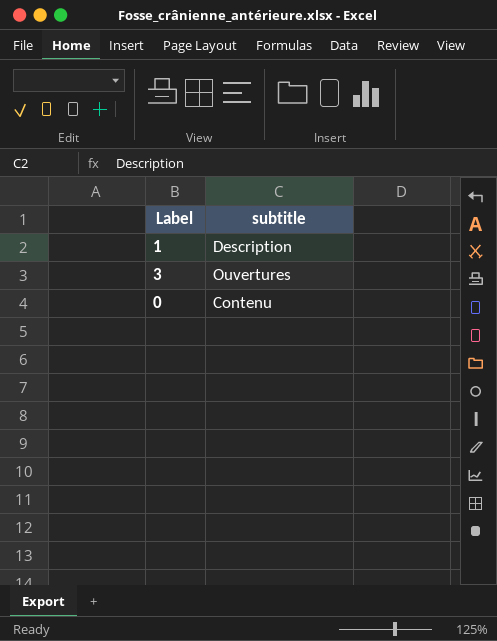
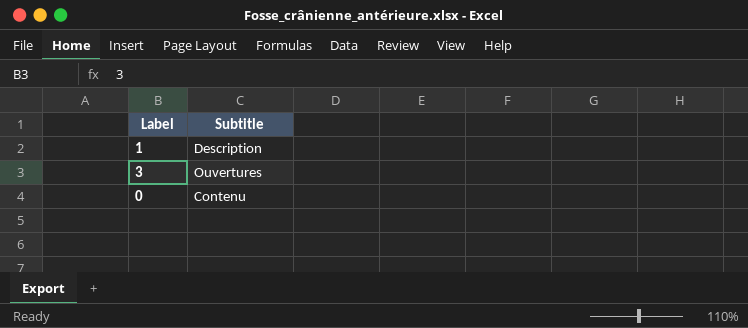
column name: subtitle -> Subtitle

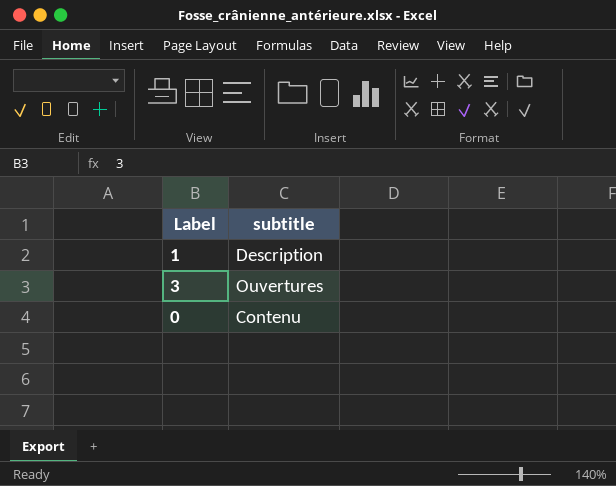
column name: Subtitle -> subtitle

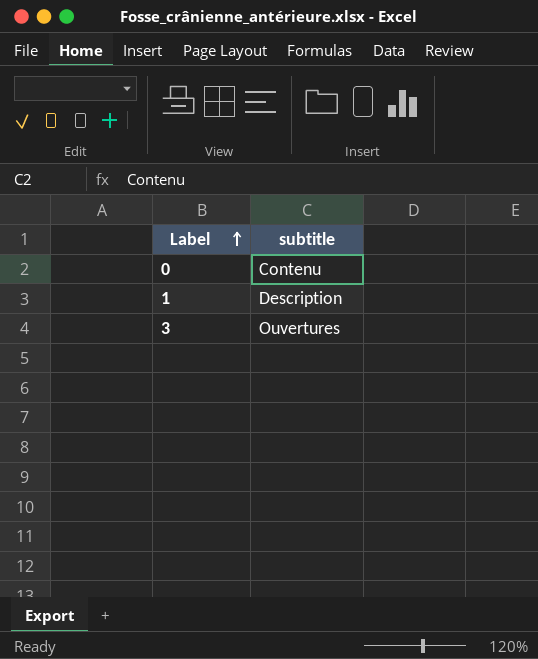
row order: none -> Label ascending

